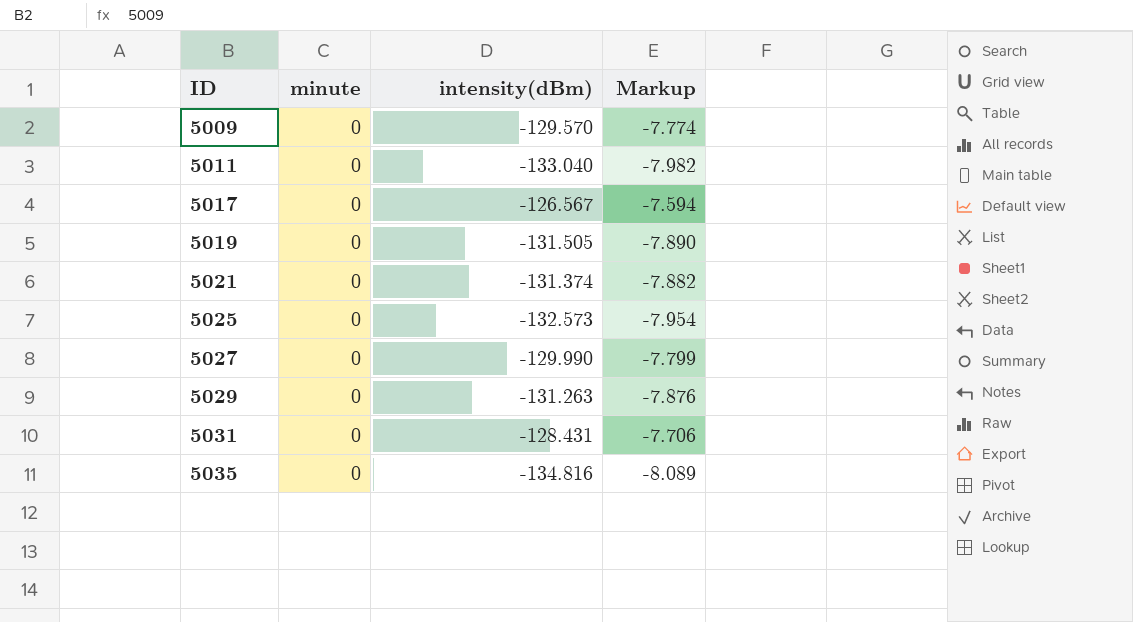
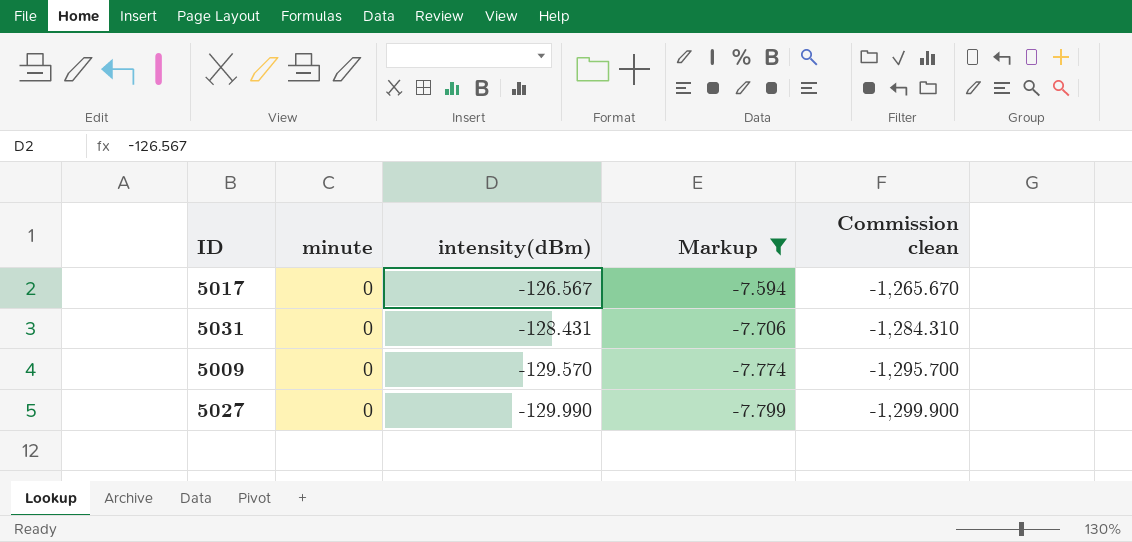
filter: none -> Markup >= -7.799
row order: ID ascending -> intensity(dBm) descending
column Commission clean | formula: none -> [intensity(dBm)] * 10

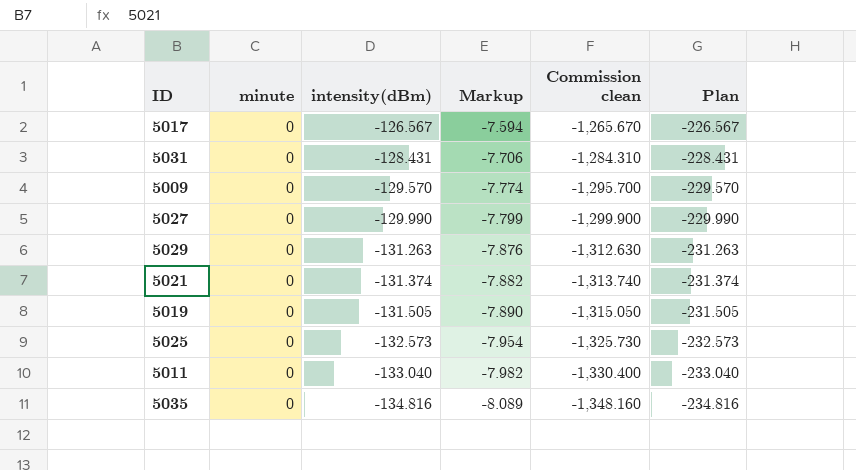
filter: Markup >= -7.799 -> none
column Plan | formula: none -> [intensity(dBm)] - 100

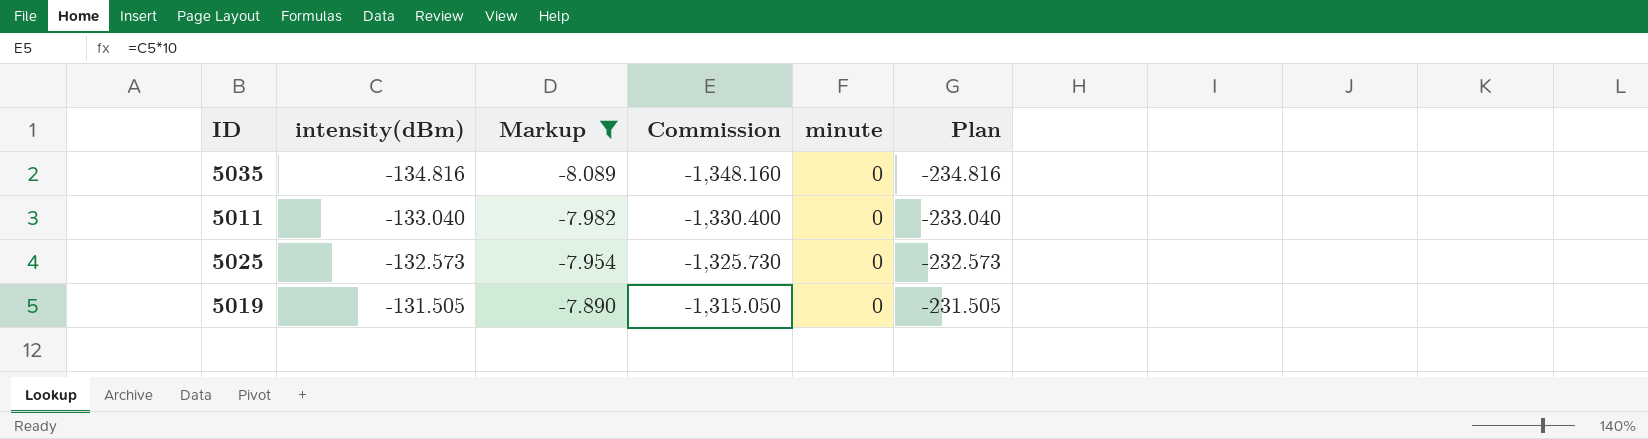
filter: none -> Markup <= -7.890
row order: intensity(dBm) descending -> intensity(dBm) ascending
column name: Commission clean -> Commission
column minute | position: 2 -> 5

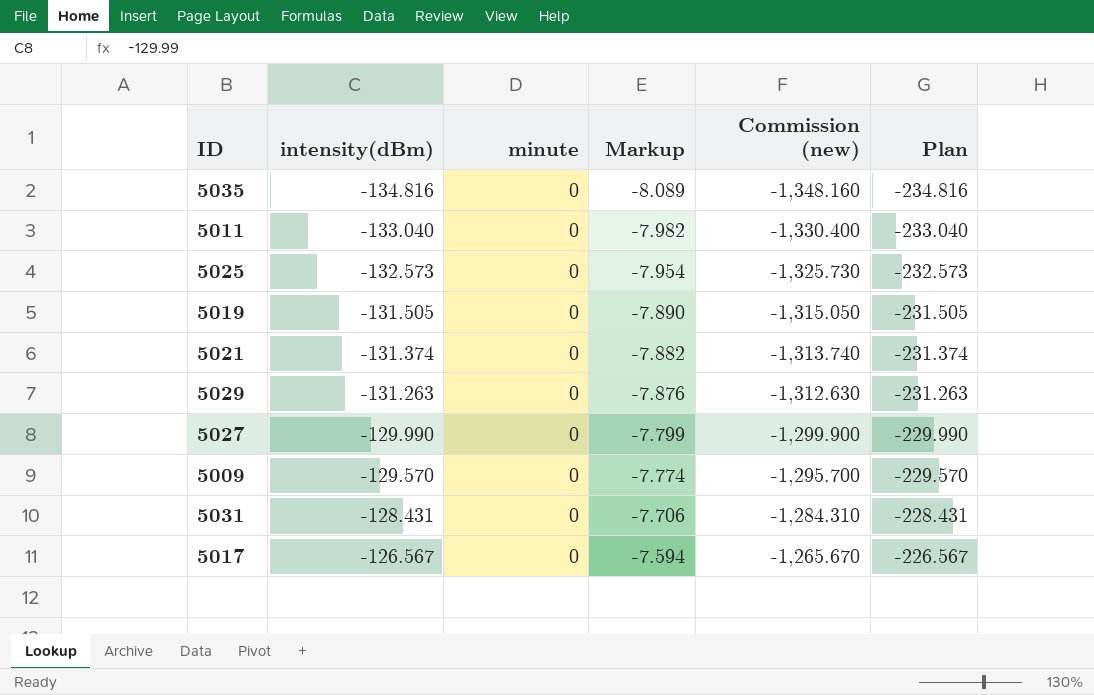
filter: Markup <= -7.890 -> none
column minute | position: 5 -> 3
column name: Commission -> Commission (new)

